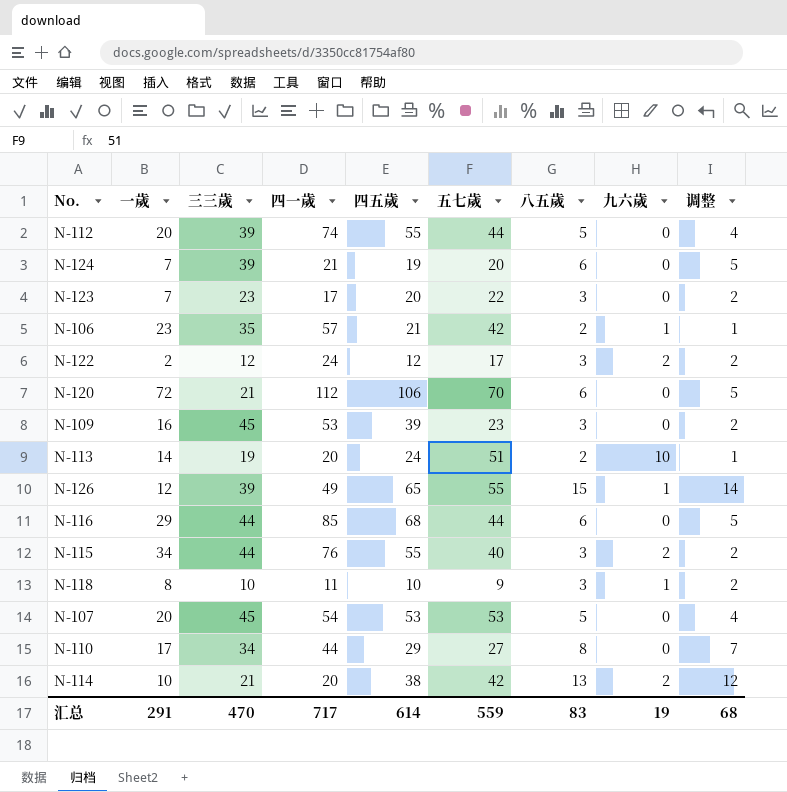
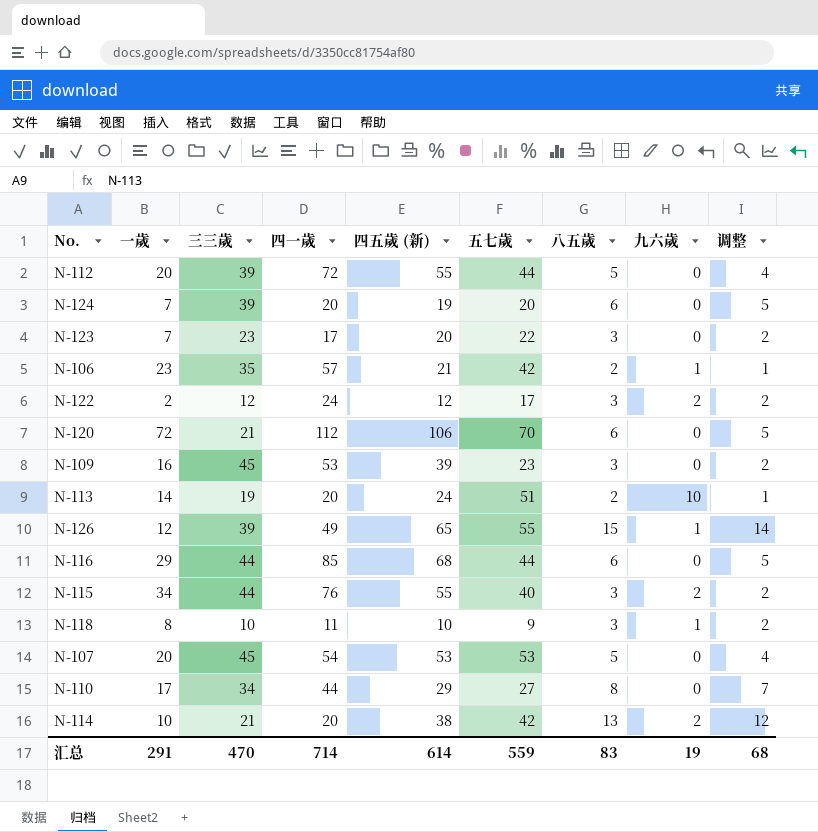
column name: 四五歲 -> 四五歲 (新)
N-112 | 四一歲: 74 -> 72
N-124 | 四一歲: 21 -> 20
汇总 | 四一歲: 717 -> 714

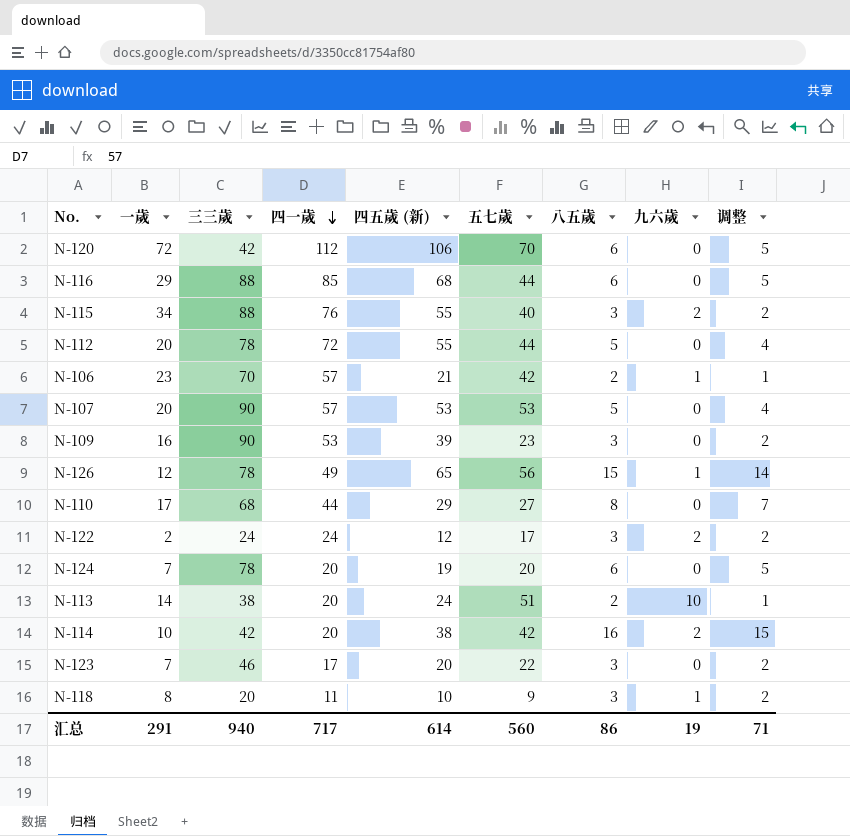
row order: none -> 四一歲 descending
N-120 | 三三歲: 21 -> 42
N-116 | 三三歲: 44 -> 88
N-115 | 三三歲: 44 -> 88
N-112 | 三三歲: 39 -> 78
N-106 | 三三歲: 35 -> 70
N-107 | 三三歲: 45 -> 90
N-107 | 四一歲: 54 -> 57
N-109 | 三三歲: 45 -> 90
N-126 | 三三歲: 39 -> 78
N-126 | 五七歲: 55 -> 56
N-110 | 三三歲: 34 -> 68
N-122 | 三三歲: 12 -> 24
N-124 | 三三歲: 39 -> 78
N-113 | 三三歲: 19 -> 38
N-114 | 三三歲: 21 -> 42
N-114 | 八五歲: 13 -> 16
N-114 | 调整: 12 -> 15
N-123 | 三三歲: 23 -> 46
N-118 | 三三歲: 10 -> 20
汇总 | 三三歲: 470 -> 940
汇总 | 四一歲: 714 -> 717
汇总 | 五七歲: 559 -> 560
汇总 | 八五歲: 83 -> 86
汇总 | 调整: 68 -> 71

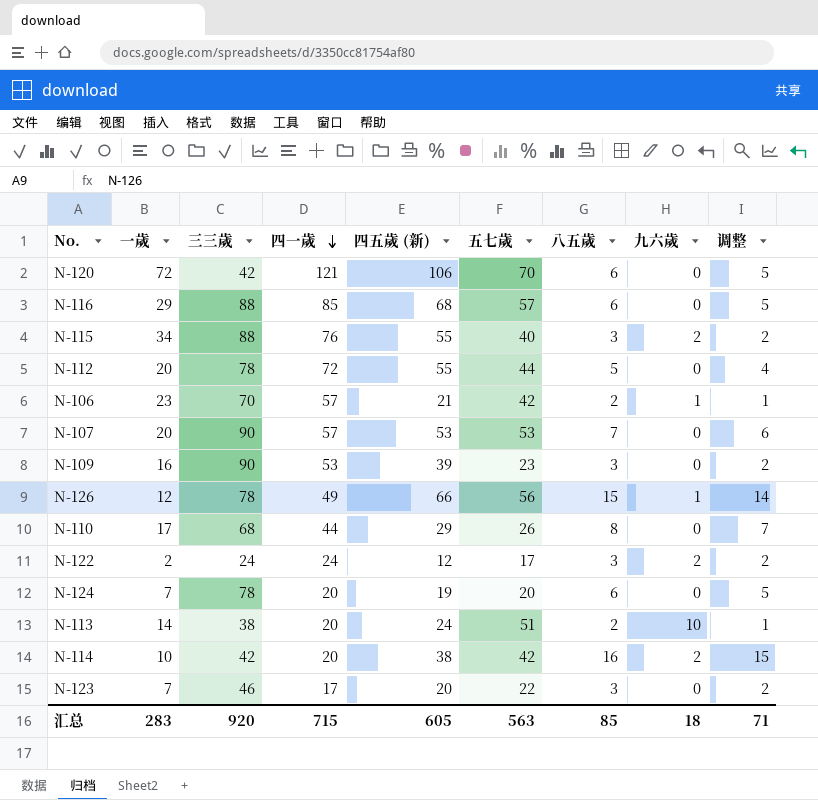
row N-118: 8 | 20 | 11 | 10 | 9 | 3 | 1 | 2 -> none
N-120 | 四一歲: 112 -> 121
N-116 | 五七歲: 44 -> 57
N-107 | 八五歲: 5 -> 7
N-107 | 调整: 4 -> 6
N-126 | 四五歲 (新): 65 -> 66
N-110 | 五七歲: 27 -> 26
汇总 | 一歲: 291 -> 283
汇总 | 三三歲: 940 -> 920
汇总 | 四一歲: 717 -> 715
汇总 | 四五歲 (新): 614 -> 605
汇总 | 五七歲: 560 -> 563
汇总 | 八五歲: 86 -> 85
汇总 | 九六歲: 19 -> 18

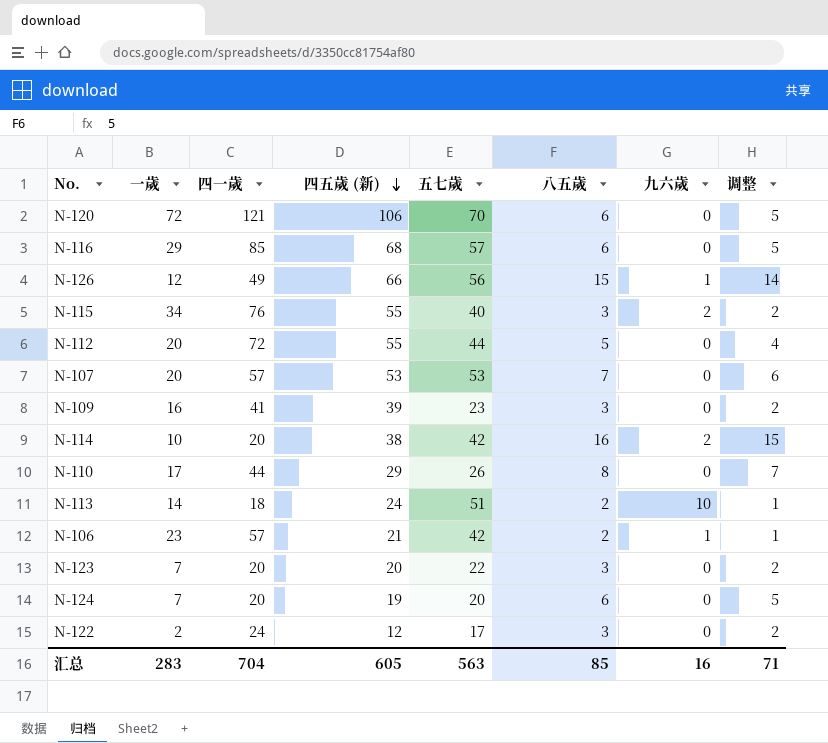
row order: 四一歲 descending -> 四五歲 (新) descending
column 三三歲 | position: 3 -> none
N-109 | 四一歲: 53 -> 41
N-113 | 四一歲: 20 -> 18
N-123 | 四一歲: 17 -> 20
N-122 | 九六歲: 2 -> 0
汇总 | 四一歲: 715 -> 704
汇总 | 九六歲: 18 -> 16

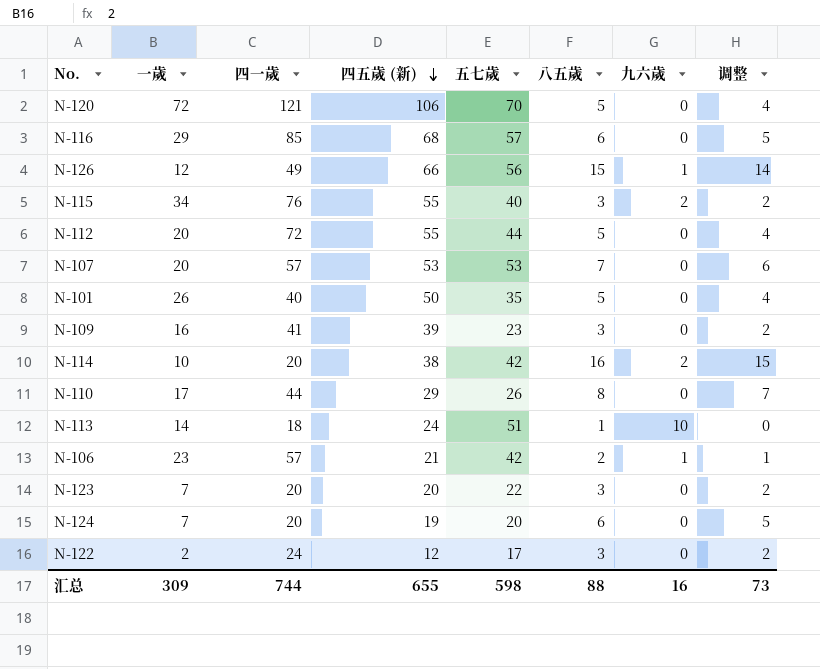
N-120 | 八五歲: 6 -> 5
N-120 | 调整: 5 -> 4
row N-101: none -> 26 | 40 | 50 | 35 | 5 | 0 | 4
N-113 | 八五歲: 2 -> 1
N-113 | 调整: 1 -> 0
汇总 | 一歲: 283 -> 309
汇总 | 四一歲: 704 -> 744
汇总 | 四五歲 (新): 605 -> 655
汇总 | 五七歲: 563 -> 598
汇总 | 八五歲: 85 -> 88
汇总 | 调整: 71 -> 73

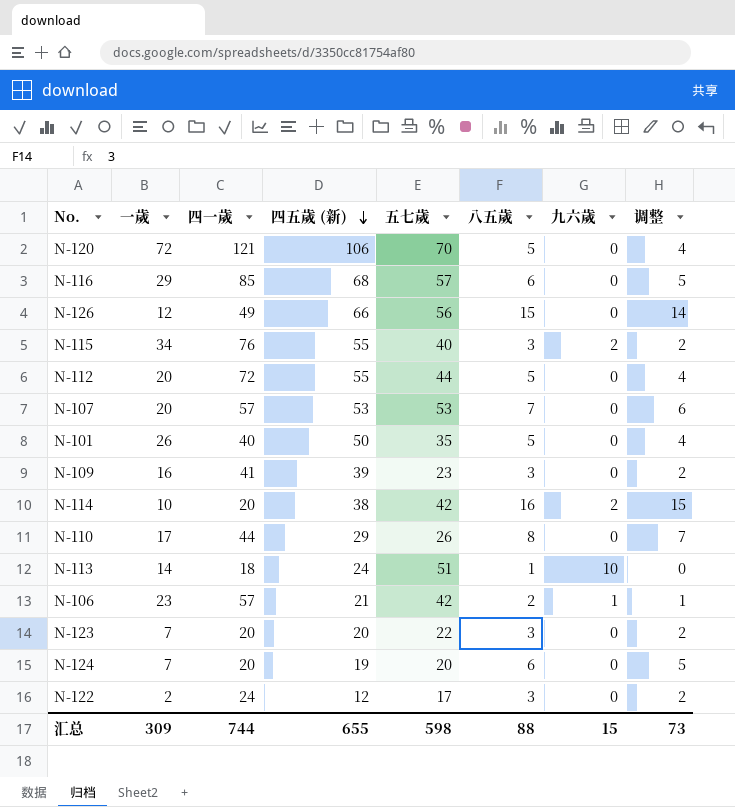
N-126 | 九六歲: 1 -> 0
汇总 | 九六歲: 16 -> 15

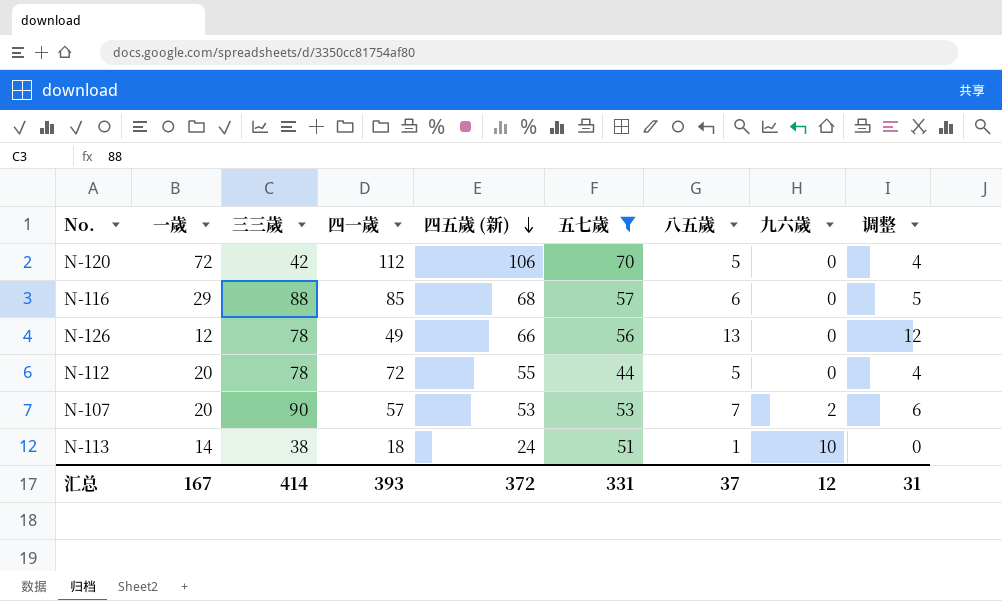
filter: none -> 五七歲 >= 44
column 三三歲 | position: none -> 3
N-120 | 四一歲: 121 -> 112
N-126 | 八五歲: 15 -> 13
N-126 | 调整: 14 -> 12
N-107 | 九六歲: 0 -> 2
汇总 | 一歲: 309 -> 167
汇总 | 四一歲: 744 -> 393
汇总 | 四五歲 (新): 655 -> 372
汇总 | 五七歲: 598 -> 331
汇总 | 八五歲: 88 -> 37
汇总 | 九六歲: 15 -> 12
汇总 | 调整: 73 -> 31

